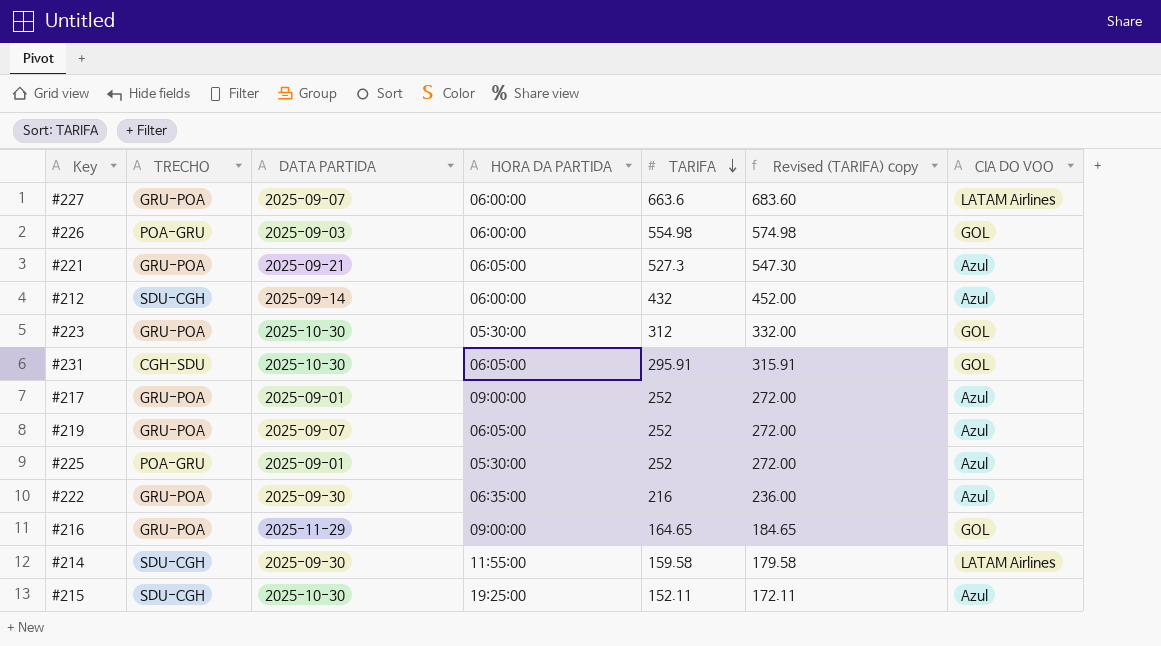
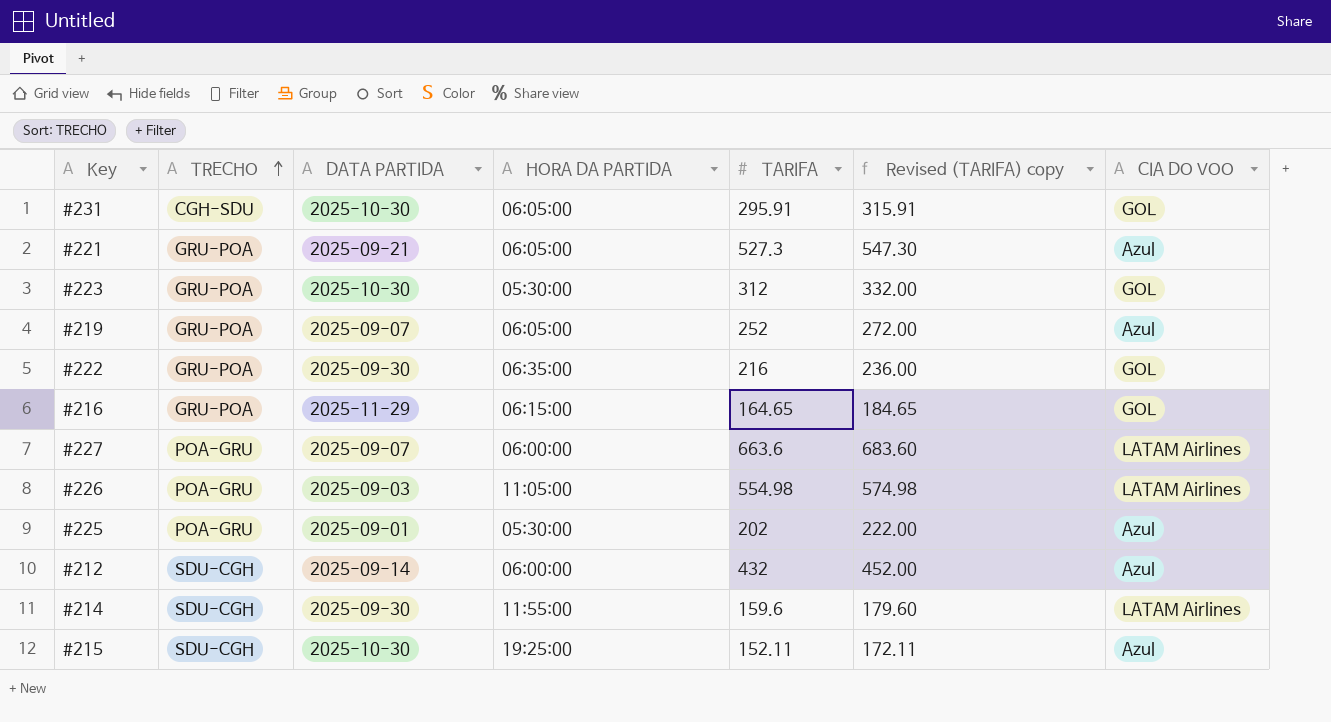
row order: TARIFA descending -> TRECHO ascending
row #217: GRU-POA | 2025-09-01 | 09:00:00 | 252 | 272.00 | Azul -> none
#222 | CIA DO VOO: Azul -> GOL
#216 | HORA DA PARTIDA: 09:00:00 -> 06:15:00
#227 | TRECHO: GRU-POA -> POA-GRU
#226 | HORA DA PARTIDA: 06:00:00 -> 11:05:00
#226 | CIA DO VOO: GOL -> LATAM Airlines
#225 | TARIFA: 252 -> 202
#225 | Revised (TARIFA) copy: 272.00 -> 222.00
#214 | TARIFA: 159.58 -> 159.6
#214 | Revised (TARIFA) copy: 179.58 -> 179.60

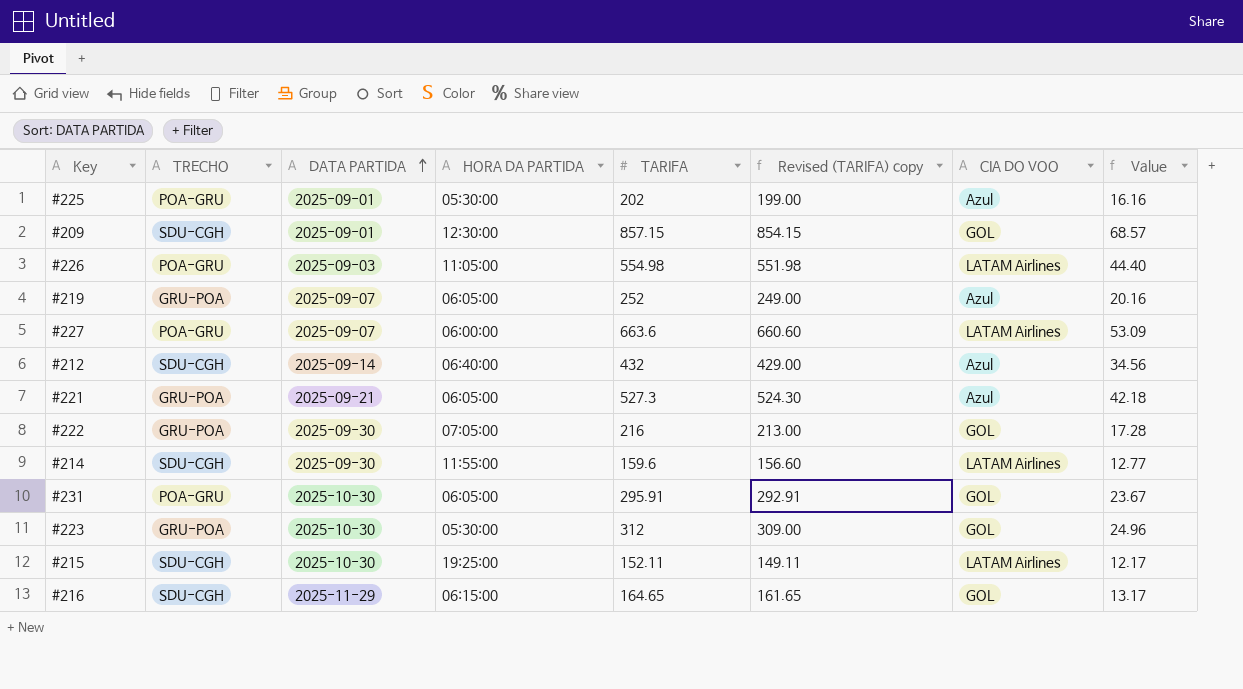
row order: TRECHO ascending -> DATA PARTIDA ascending
column Revised (TARIFA) copy | formula: [TARIFA] + 20 -> [TARIFA] - 3
column Value | formula: none -> [TARIFA] * 0.08
row #209: none -> SDU-CGH | 2025-09-01 | 12:30:00 | 857.15 | 854.15 | GOL | 68.57
#212 | HORA DA PARTIDA: 06:00:00 -> 06:40:00
#222 | HORA DA PARTIDA: 06:35:00 -> 07:05:00
#231 | TRECHO: CGH-SDU -> POA-GRU
#215 | CIA DO VOO: Azul -> LATAM Airlines
#216 | TRECHO: GRU-POA -> SDU-CGH

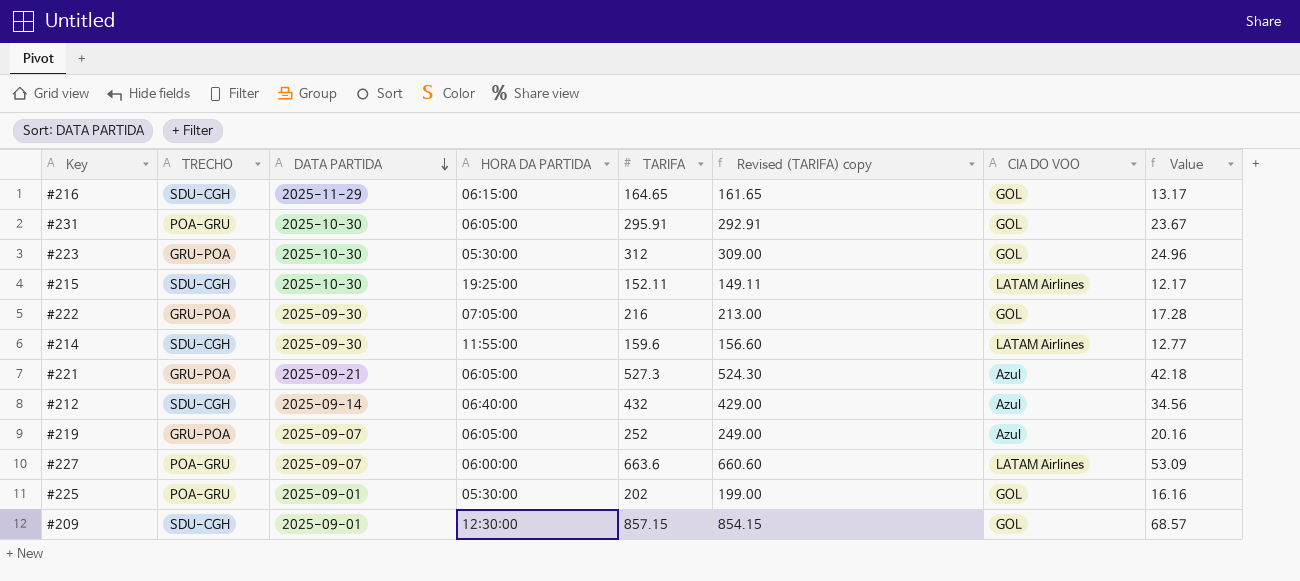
row order: DATA PARTIDA ascending -> DATA PARTIDA descending
row #226: POA-GRU | 2025-09-03 | 11:05:00 | 554.98 | 551.98 | LATAM Airlines | 44.40 -> none
#225 | CIA DO VOO: Azul -> GOL

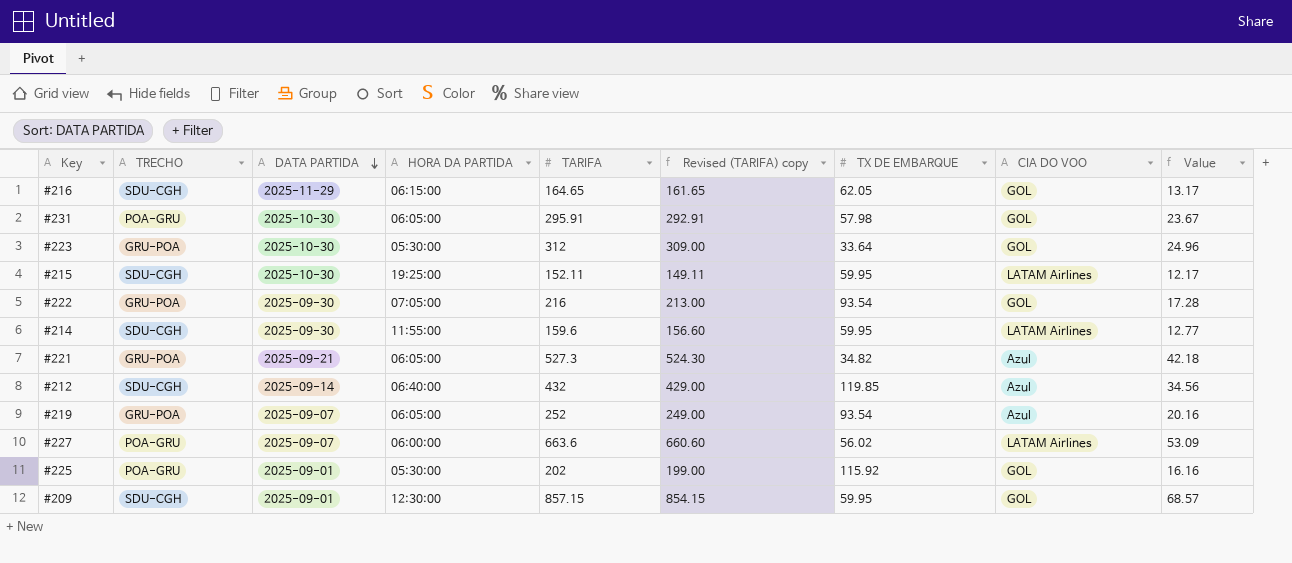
column TX DE EMBARQUE | position: none -> 7

